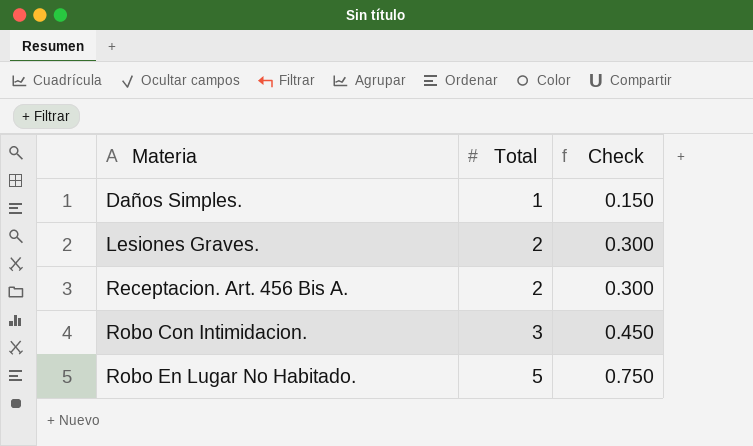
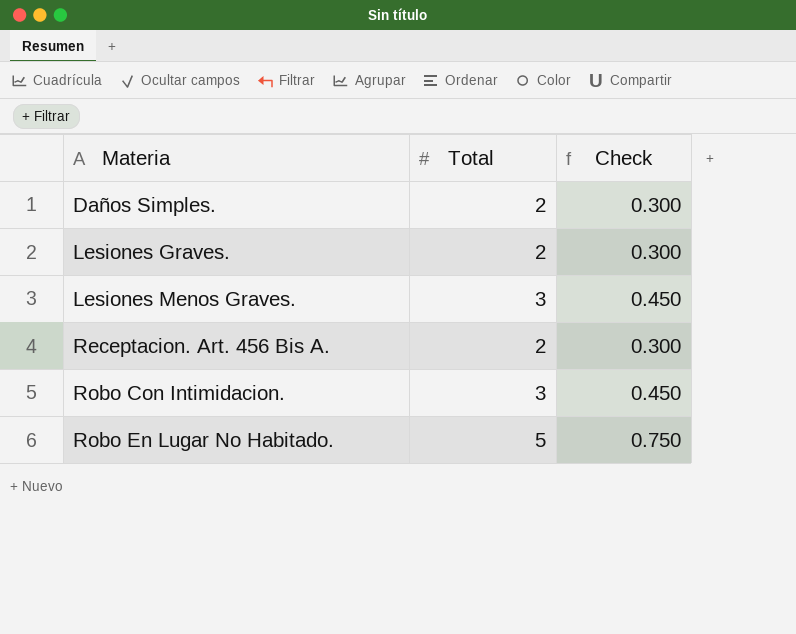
Daños Simples. | Total: 1 -> 2
Daños Simples. | Check: 0.150 -> 0.300
row Lesiones Menos Graves.: none -> 3 | 0.450

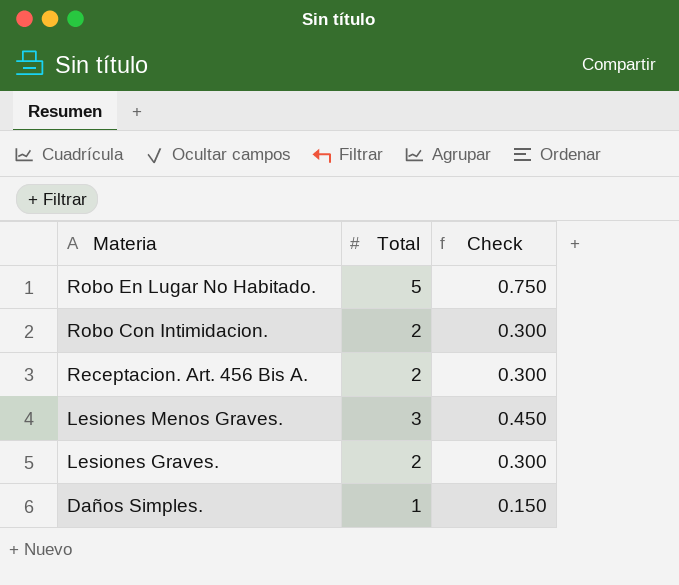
row order: Materia ascending -> Materia descending
Robo Con Intimidacion. | Total: 3 -> 2
Robo Con Intimidacion. | Check: 0.450 -> 0.300
Daños Simples. | Total: 2 -> 1
Daños Simples. | Check: 0.300 -> 0.150

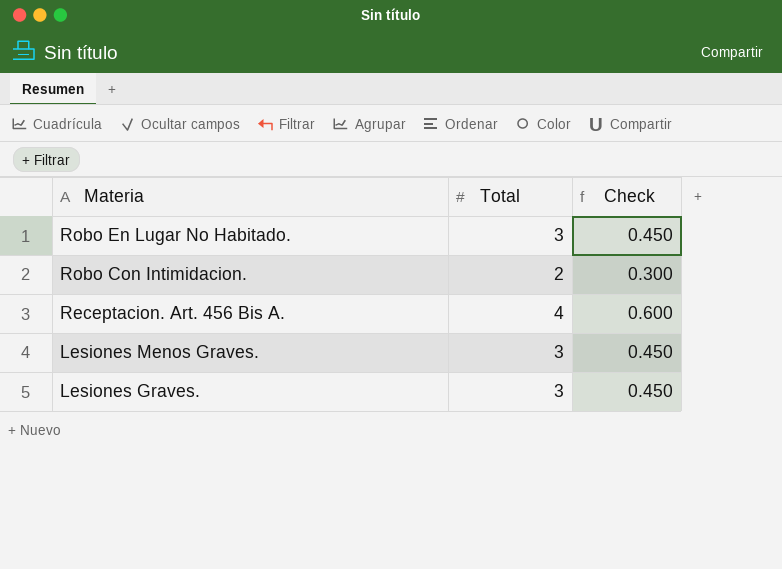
row Daños Simples.: 1 | 0.150 -> none
Robo En Lugar No Habitado. | Total: 5 -> 3
Robo En Lugar No Habitado. | Check: 0.750 -> 0.450
Receptacion. Art. 456 Bis A. | Total: 2 -> 4
Receptacion. Art. 456 Bis A. | Check: 0.300 -> 0.600
Lesiones Graves. | Total: 2 -> 3
Lesiones Graves. | Check: 0.300 -> 0.450

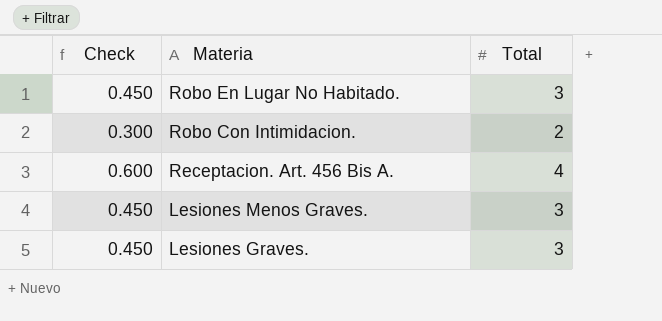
column Check | position: 3 -> 1

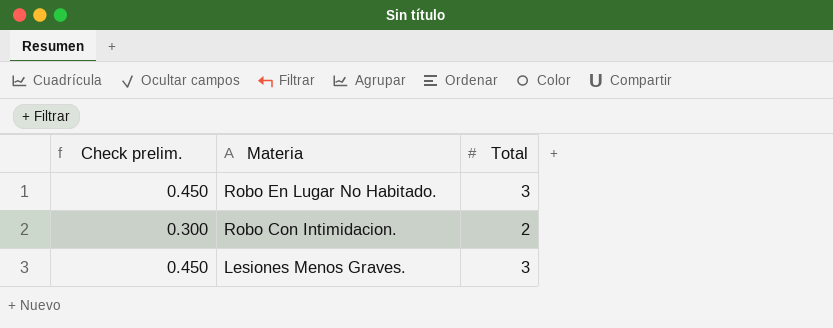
column name: Check -> Check prelim.
row Receptacion. Art. 456 Bis A.: 0.600 | 4 -> none
row Lesiones Graves.: 0.450 | 3 -> none

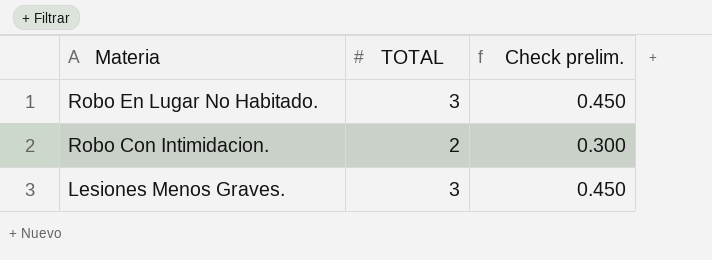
column name: Total -> TOTAL
column Check prelim. | position: 1 -> 3

